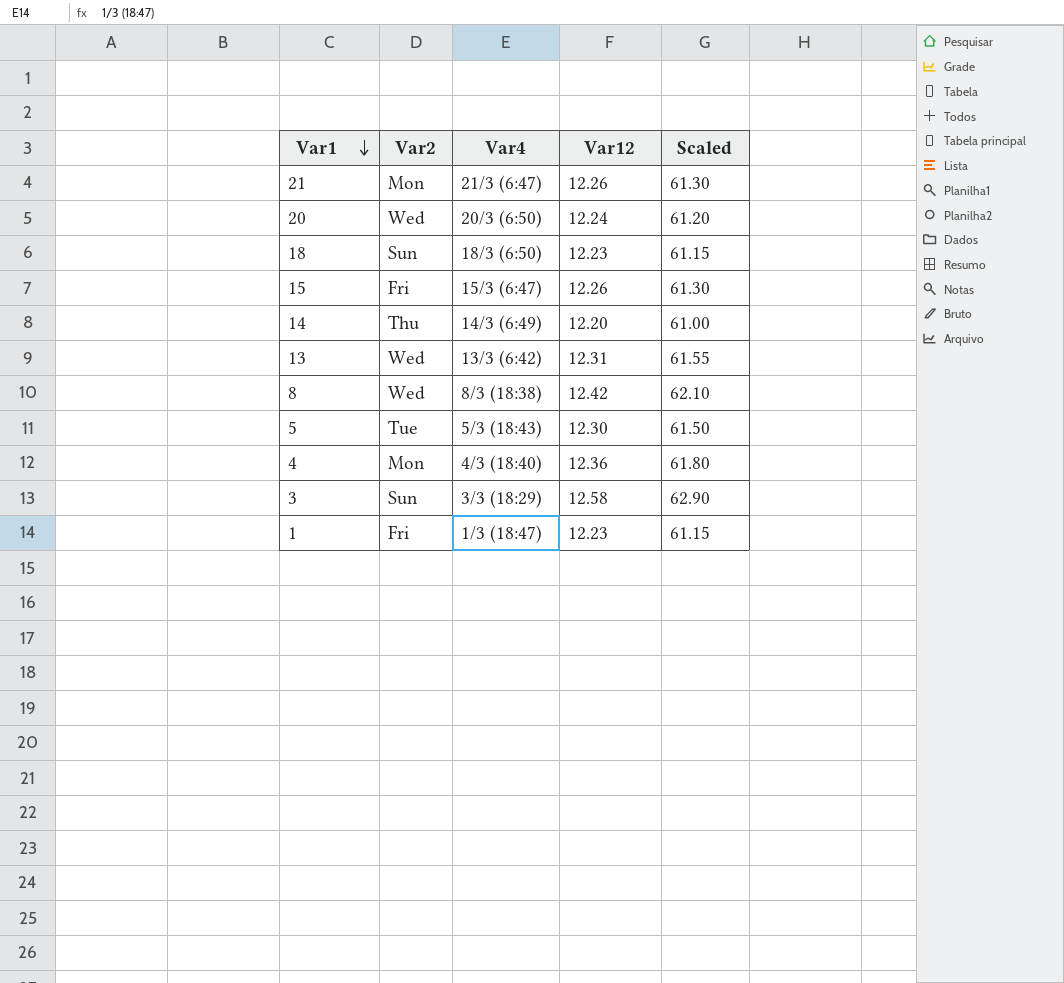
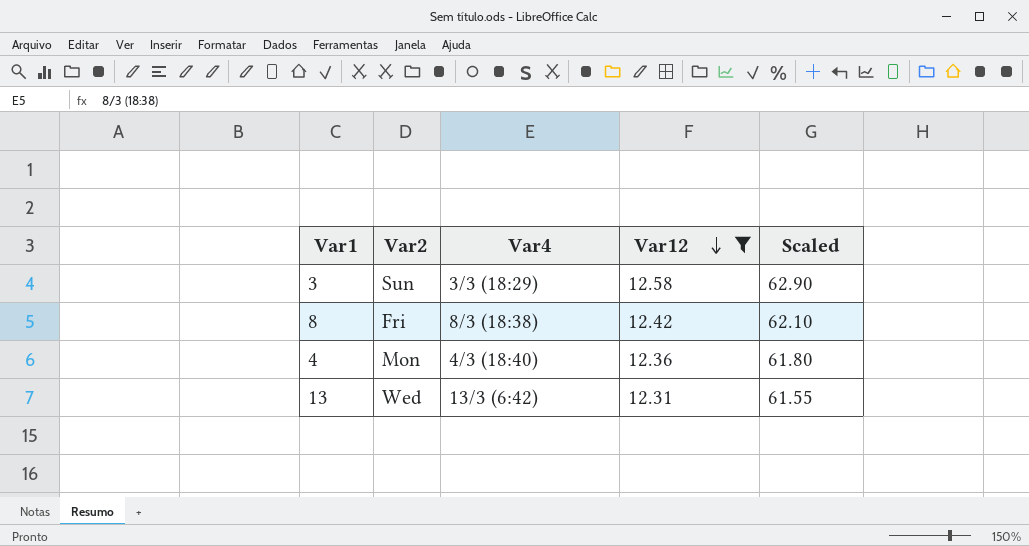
filter: none -> Var12 >= 12.31
row order: Var1 descending -> Var12 descending
8 | Var2: Wed -> Fri

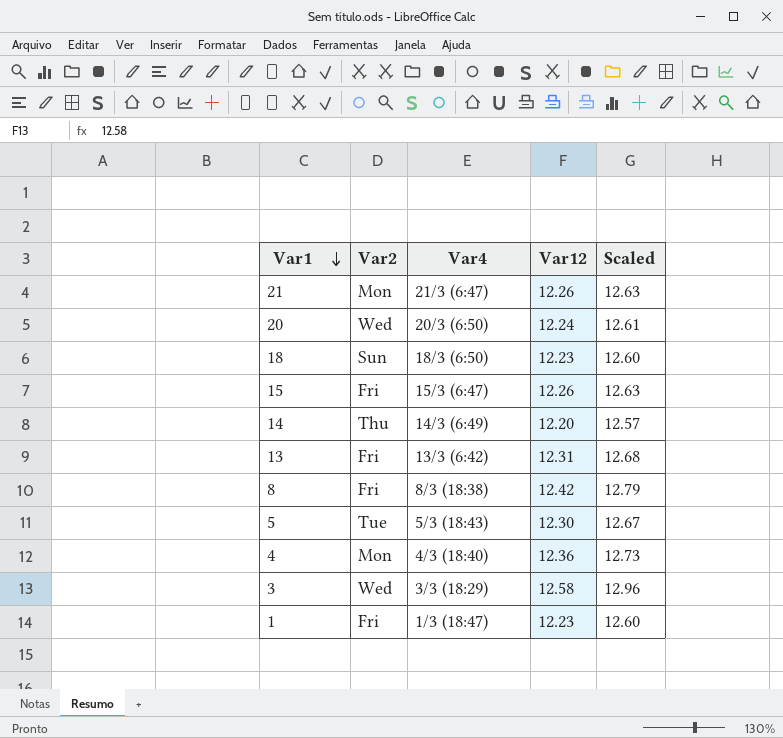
filter: Var12 >= 12.31 -> none
row order: Var12 descending -> Var1 descending
column Scaled | formula: [Var12] * 5 -> [Var12] * 1.03
13 | Var2: Wed -> Fri
3 | Var2: Sun -> Wed

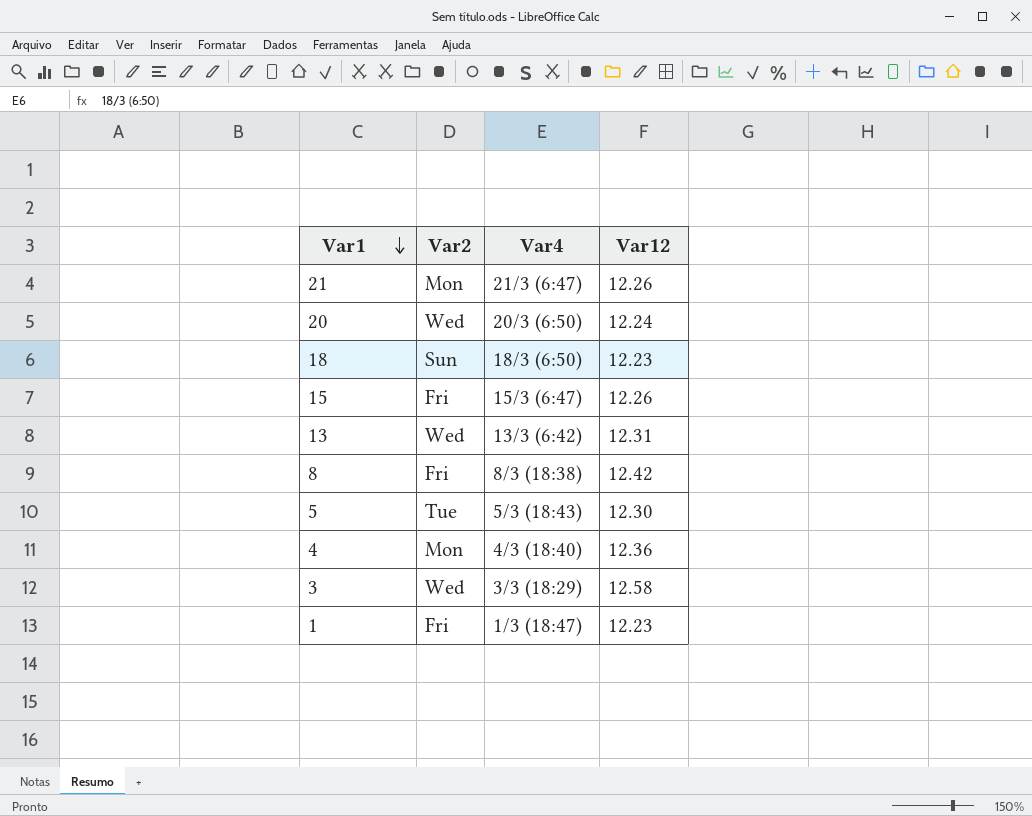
column Scaled | formula: [Var12] * 1.03 -> none
row 14: Thu | 14/3 (6:49) | 12.20 | 12.57 -> none
13 | Var2: Fri -> Wed

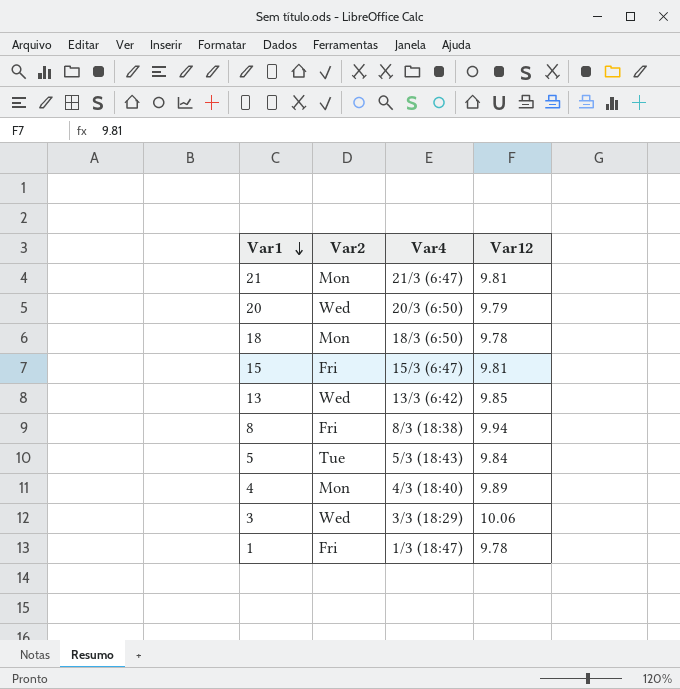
21 | Var12: 12.26 -> 9.81
20 | Var12: 12.24 -> 9.79
18 | Var2: Sun -> Mon
18 | Var12: 12.23 -> 9.78
15 | Var12: 12.26 -> 9.81
13 | Var12: 12.31 -> 9.85
8 | Var12: 12.42 -> 9.94
5 | Var12: 12.30 -> 9.84
4 | Var12: 12.36 -> 9.89
3 | Var12: 12.58 -> 10.06
1 | Var12: 12.23 -> 9.78

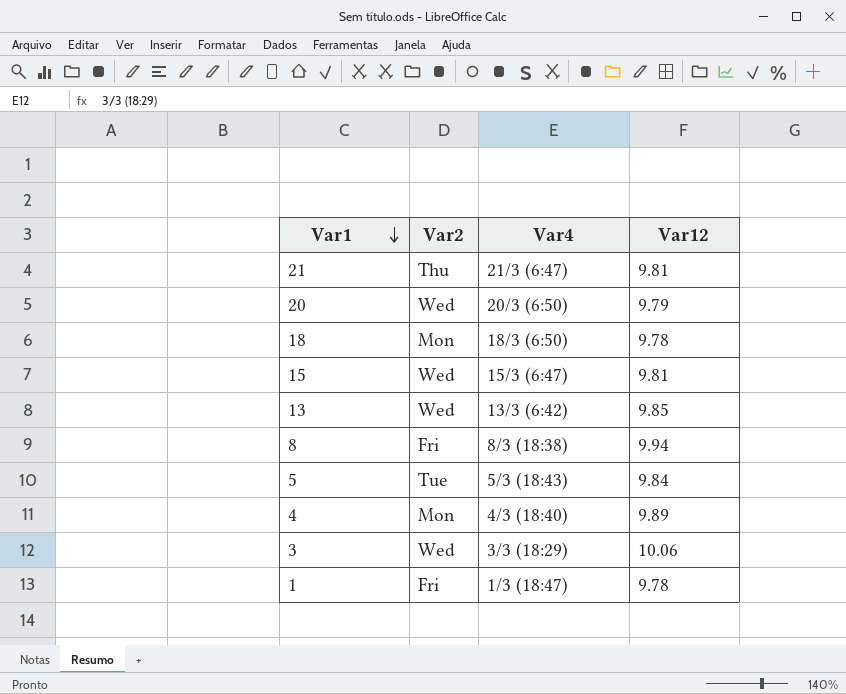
21 | Var2: Mon -> Thu
15 | Var2: Fri -> Wed

